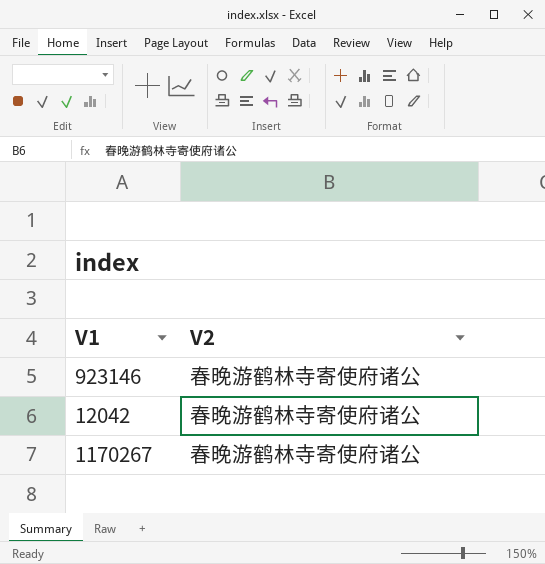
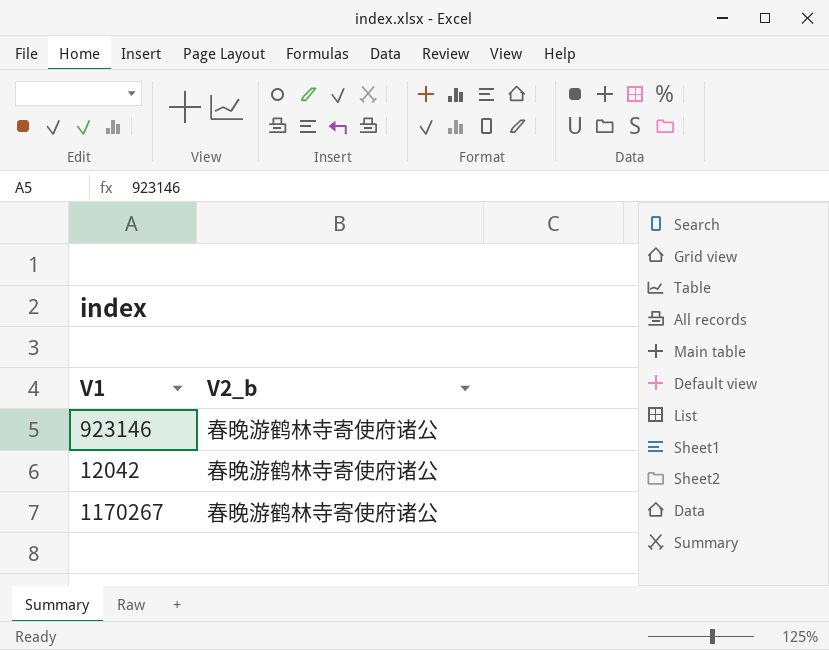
column name: V2 -> V2_b

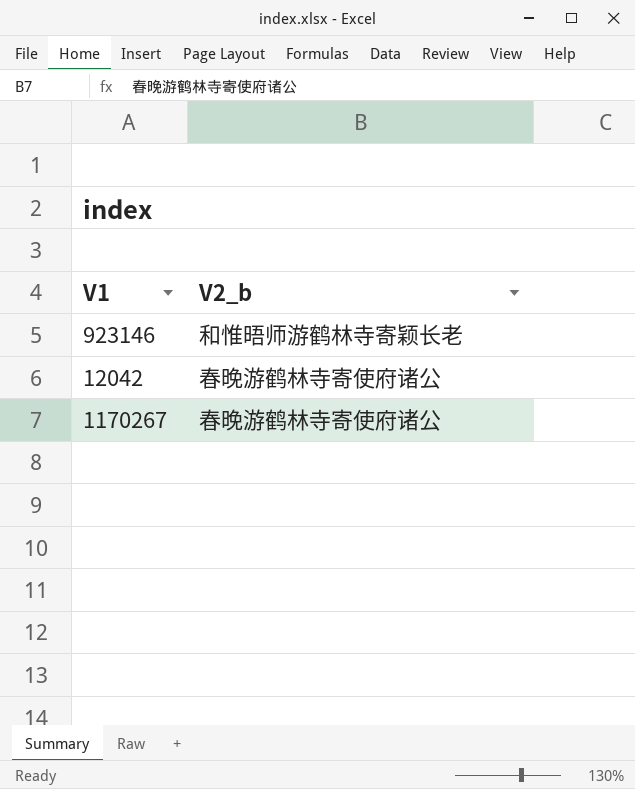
923146 | V2_b: 春晚游鹤林寺寄使府诸公 -> 和惟晤师游鹤林寺寄颖长老

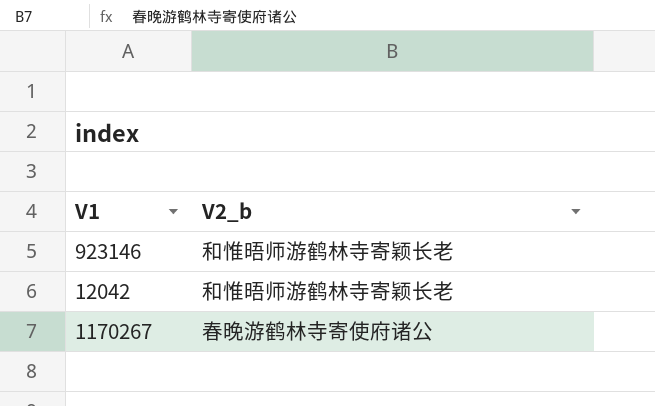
12042 | V2_b: 春晚游鹤林寺寄使府诸公 -> 和惟晤师游鹤林寺寄颖长老

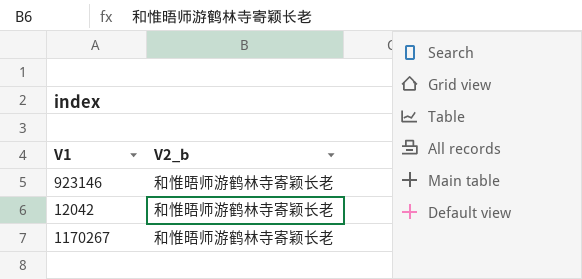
1170267 | V2_b: 春晚游鹤林寺寄使府诸公 -> 和惟晤师游鹤林寺寄颖长老

